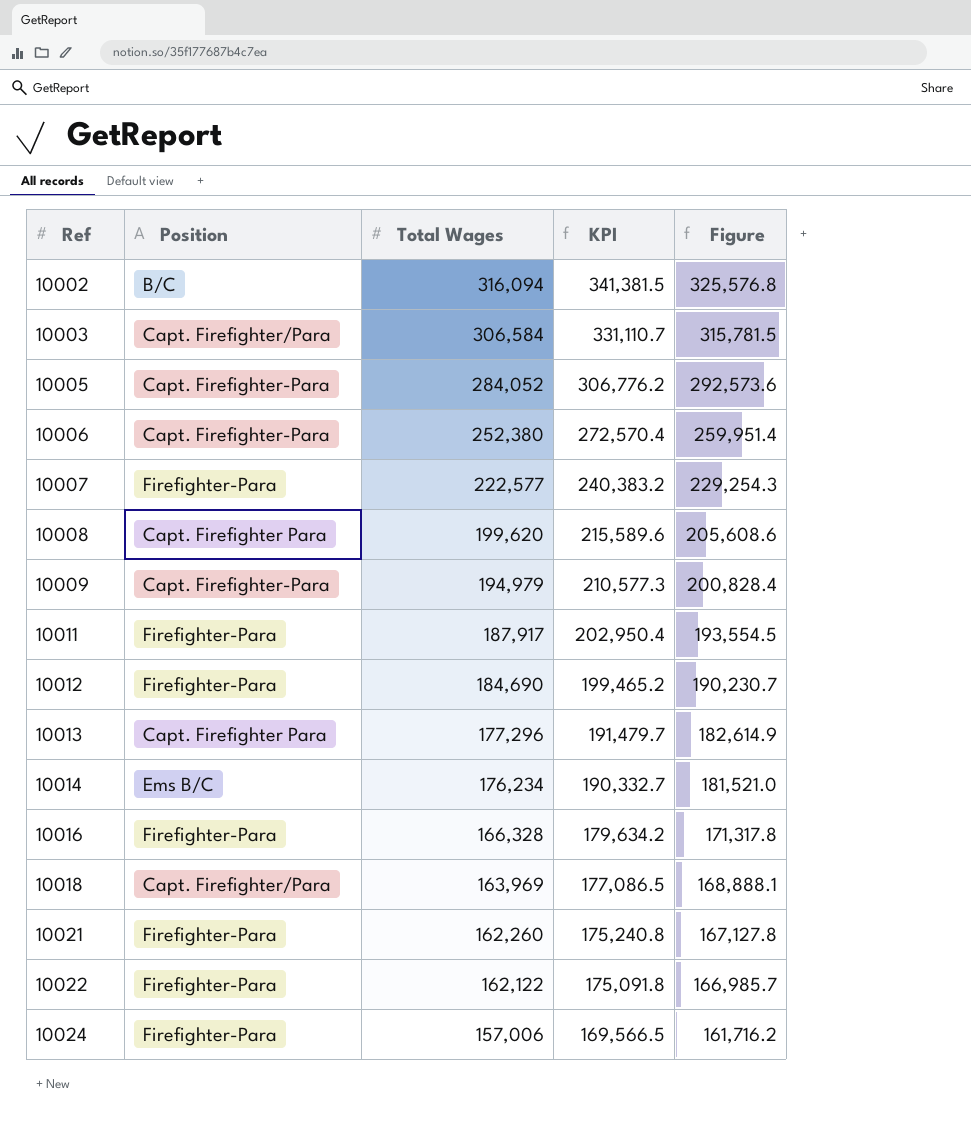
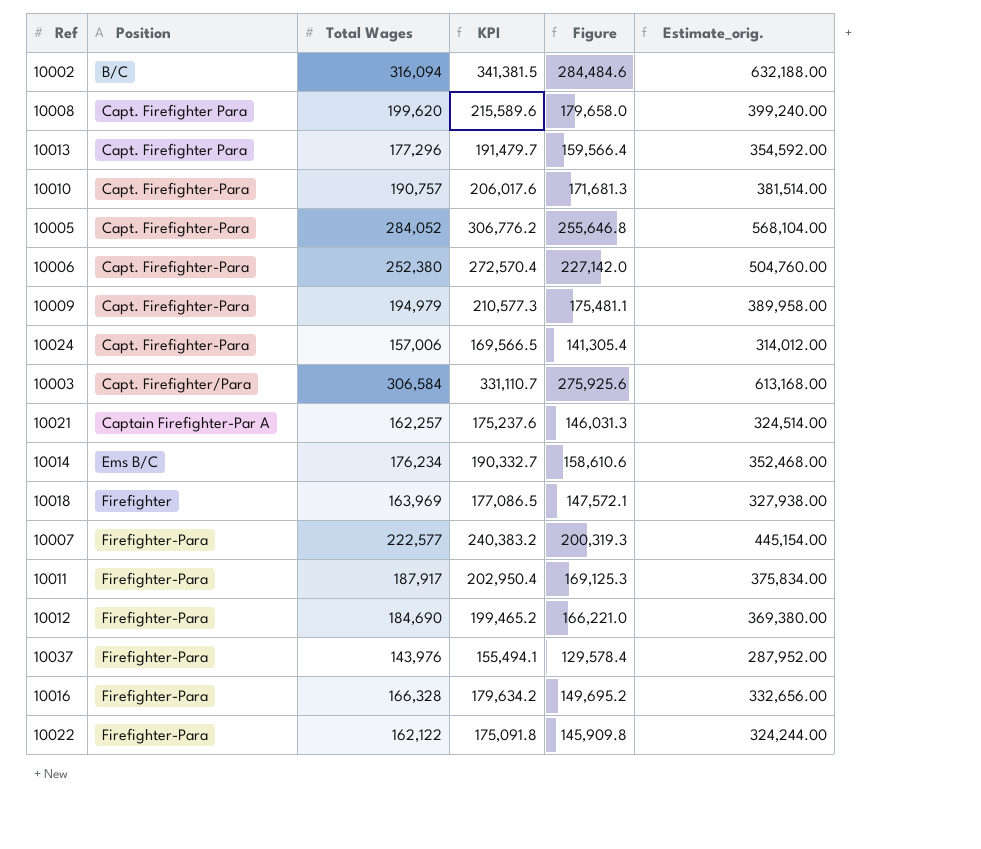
row order: Ref ascending -> Position ascending
column Figure | formula: [Total Wages] * 1.03 -> [Total Wages] * 0.9
column Estimate_orig. | formula: none -> [Total Wages] * 2
row 10010: none -> Capt. Firefighter-Para | 190,757 | 206,017.6 | 171,681.3 | 381,514.00
10024 | Position: Firefighter-Para -> Capt. Firefighter-Para
10021 | Position: Firefighter-Para -> Captain Firefighter-Par A
10021 | Total Wages: 162,260 -> 162,257
10021 | KPI: 175,240.8 -> 175,237.6
10018 | Position: Capt. Firefighter/Para -> Firefighter
row 10037: none -> Firefighter-Para | 143,976 | 155,494.1 | 129,578.4 | 287,952.00

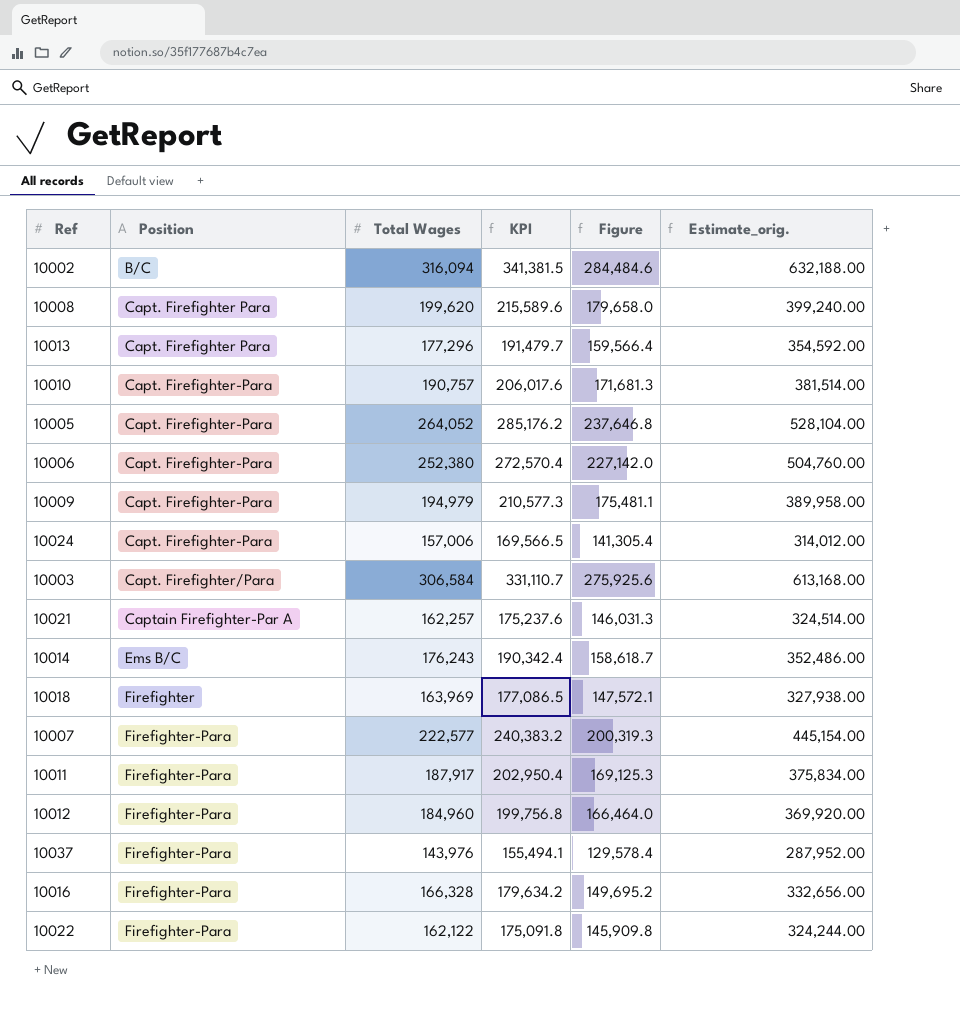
10005 | Total Wages: 284,052 -> 264,052
10005 | KPI: 306,776.2 -> 285,176.2
10005 | Figure: 255,646.8 -> 237,646.8
10005 | Estimate_orig.: 568,104.00 -> 528,104.00
10014 | Total Wages: 176,234 -> 176,243
10014 | KPI: 190,332.7 -> 190,342.4
10014 | Figure: 158,610.6 -> 158,618.7
10014 | Estimate_orig.: 352,468.00 -> 352,486.00
10012 | Total Wages: 184,690 -> 184,960
10012 | KPI: 199,465.2 -> 199,756.8
10012 | Figure: 166,221.0 -> 166,464.0
10012 | Estimate_orig.: 369,380.00 -> 369,920.00

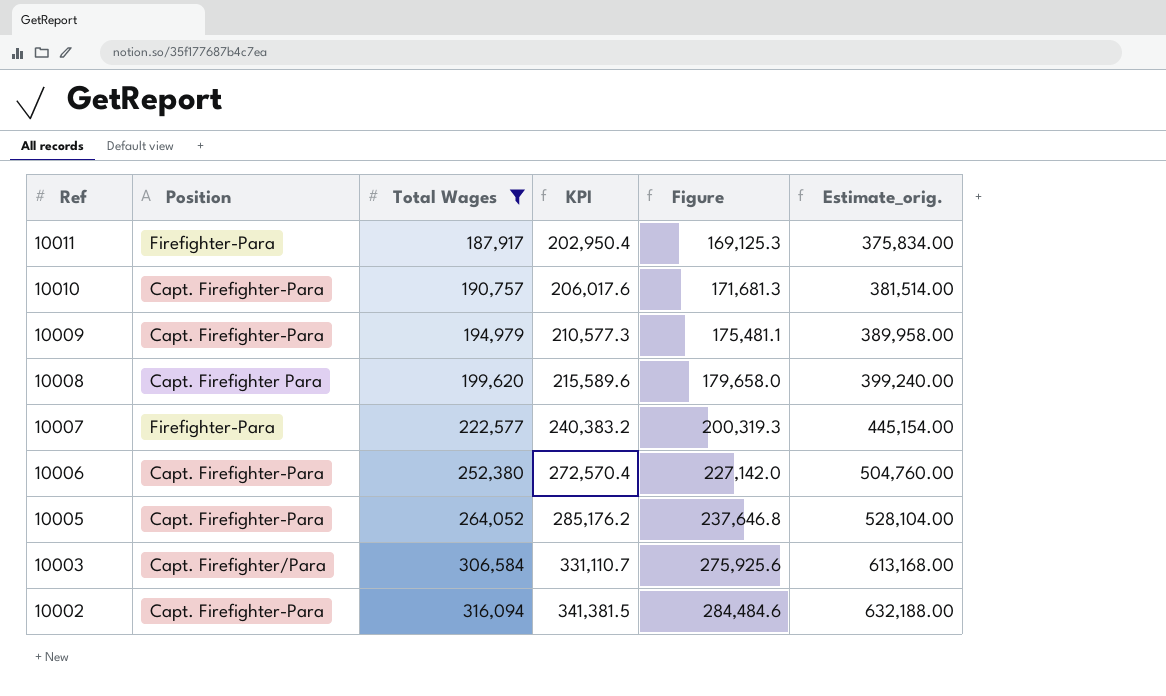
filter: none -> Total Wages >= 187,917
row order: Position ascending -> Ref descending
10002 | Position: B/C -> Capt. Firefighter-Para

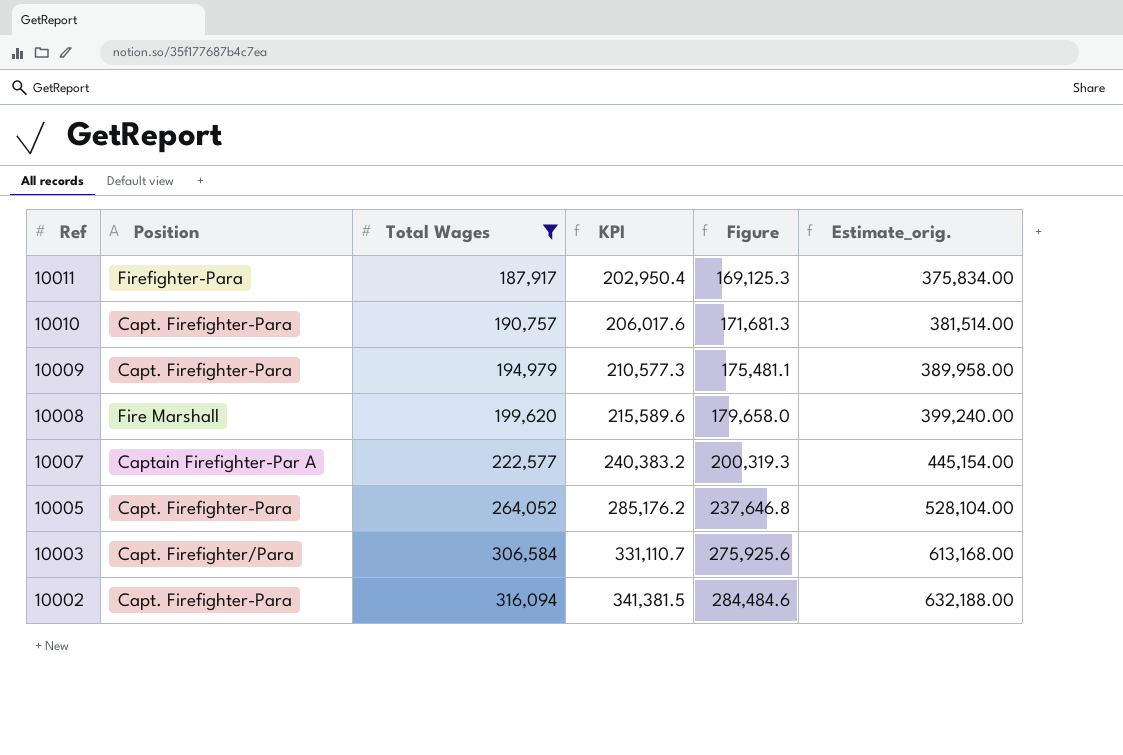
row 10006: Capt. Firefighter-Para | 252,380 | 272,570.4 | 227,142.0 | 504,760.00 -> none
10008 | Position: Capt. Firefighter Para -> Fire Marshall
10007 | Position: Firefighter-Para -> Captain Firefighter-Par A

